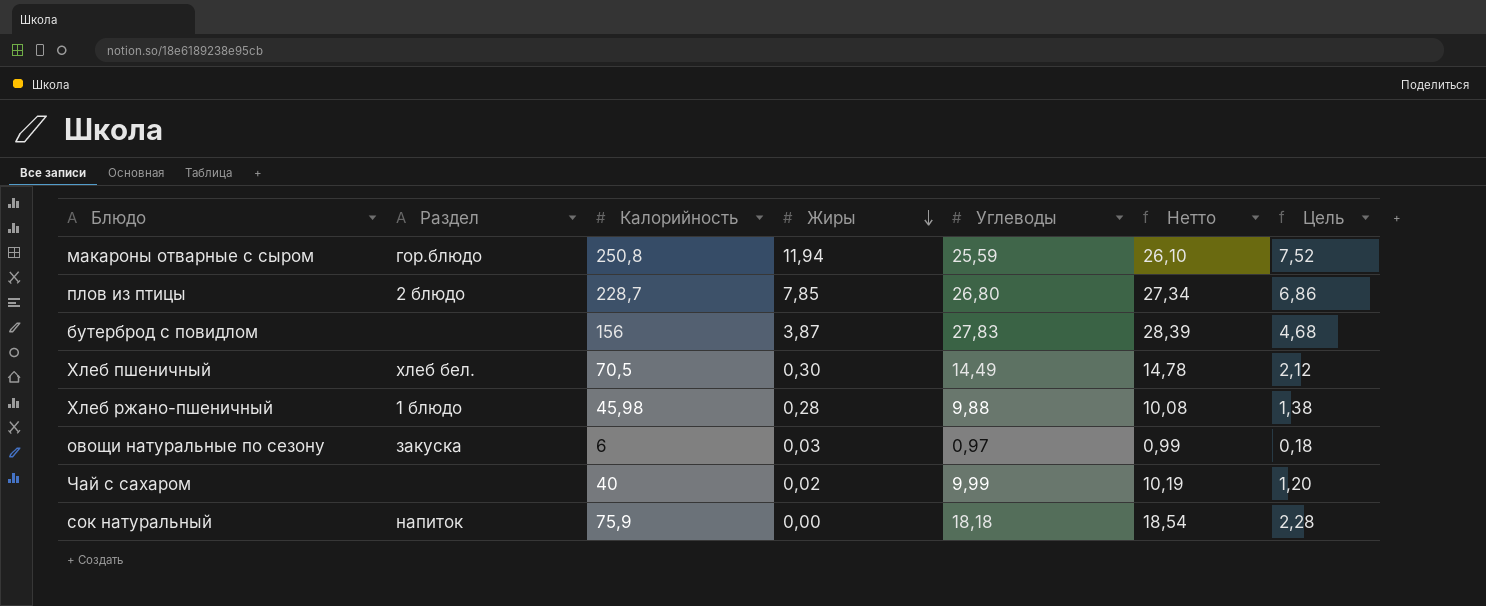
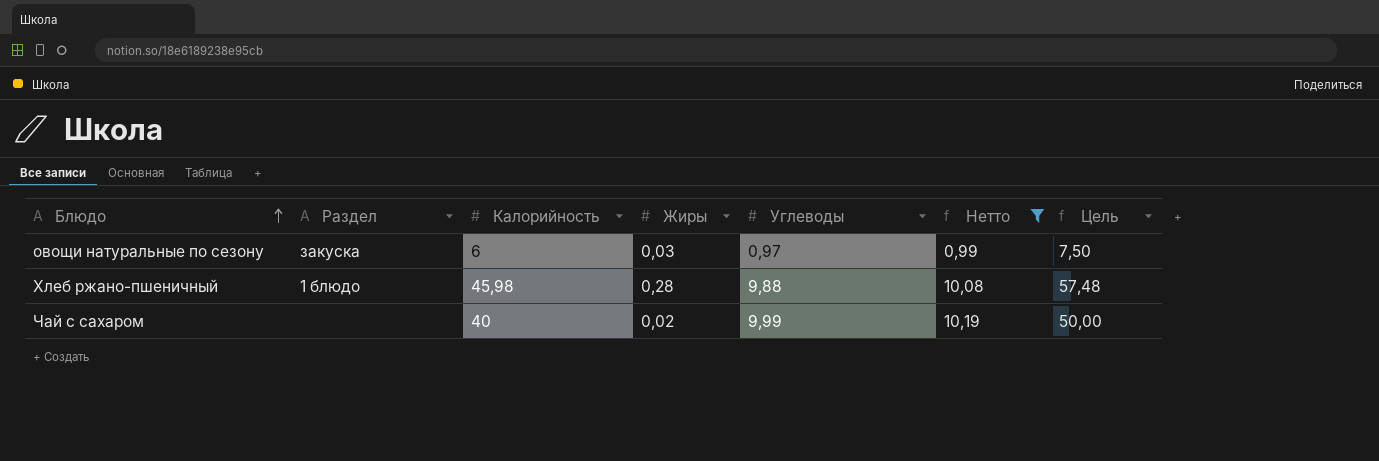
filter: none -> Нетто <= 10,19
row order: Жиры descending -> Блюдо ascending
column Цель | formula: [Калорийность] * 0,03 -> [Калорийность] * 1,25

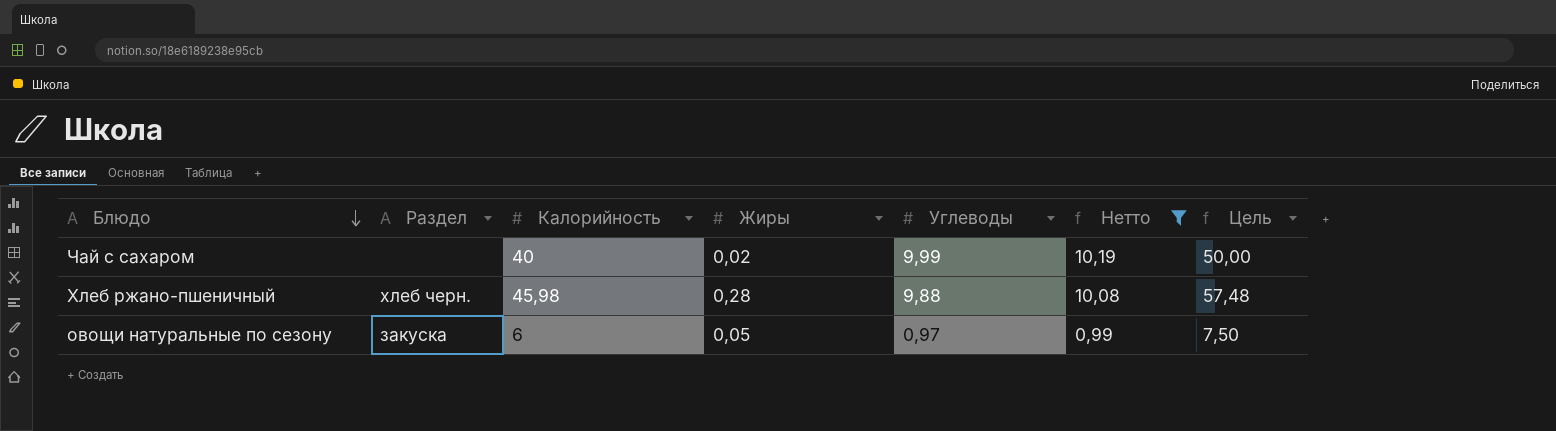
row order: Блюдо ascending -> Блюдо descending
Хлеб ржано-пшеничный | Раздел: 1 блюдо -> хлеб черн.
овощи натуральные по сезону | Жиры: 0,03 -> 0,05

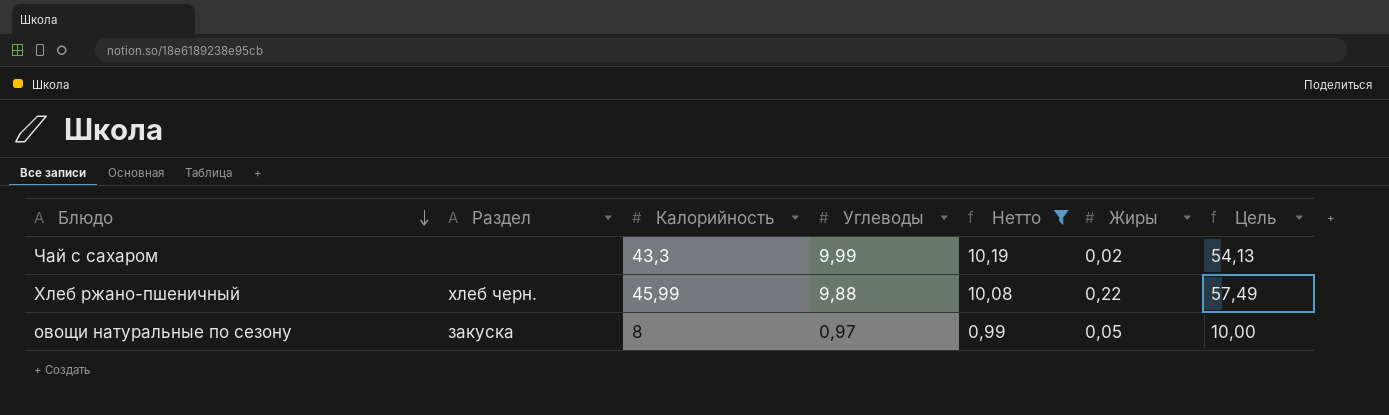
column Жиры | position: 4 -> 6
Чай с сахаром | Калорийность: 40 -> 43,3
Чай с сахаром | Цель: 50,00 -> 54,13
Хлеб ржано-пшеничный | Калорийность: 45,98 -> 45,99
Хлеб ржано-пшеничный | Жиры: 0,28 -> 0,22
Хлеб ржано-пшеничный | Цель: 57,48 -> 57,49
овощи натуральные по сезону | Калорийность: 6 -> 8
овощи натуральные по сезону | Цель: 7,50 -> 10,00

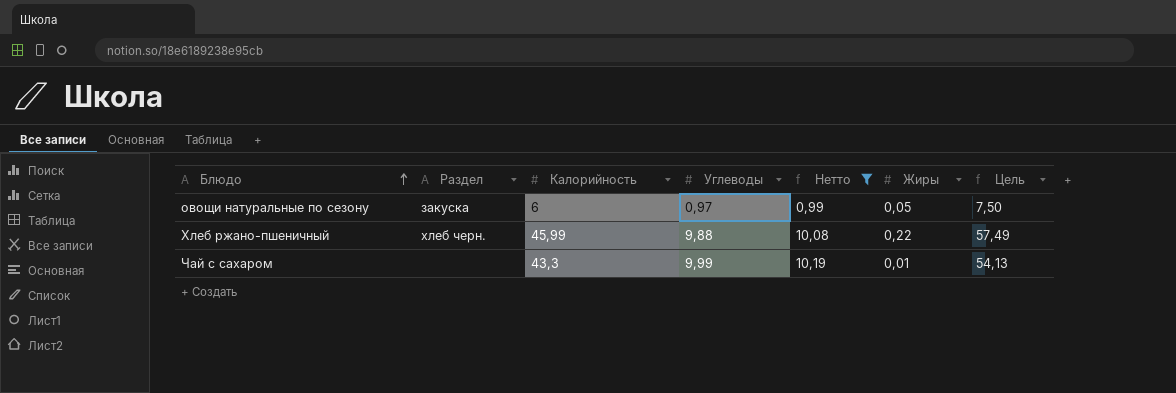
row order: Блюдо descending -> Блюдо ascending
овощи натуральные по сезону | Калорийность: 8 -> 6
овощи натуральные по сезону | Цель: 10,00 -> 7,50
Чай с сахаром | Жиры: 0,02 -> 0,01

